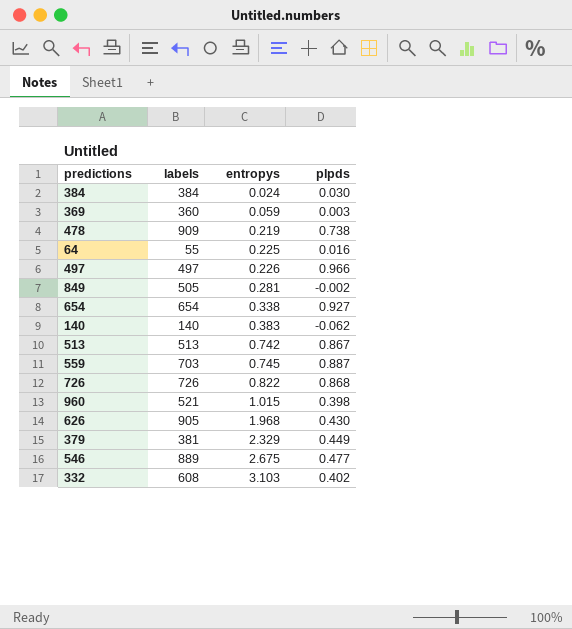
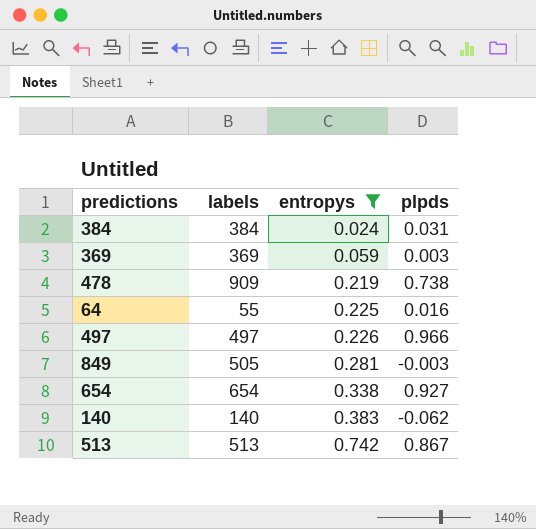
filter: none -> entropys <= 0.742
384 | plpds: 0.030 -> 0.031
369 | labels: 360 -> 369
849 | plpds: -0.002 -> -0.003

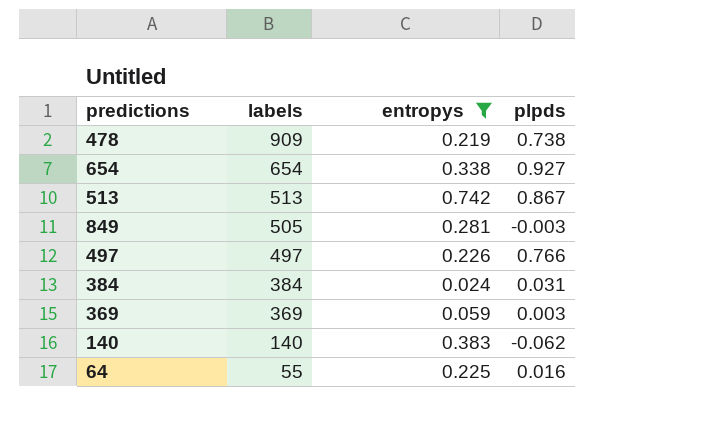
row order: entropys ascending -> labels descending
497 | plpds: 0.966 -> 0.766

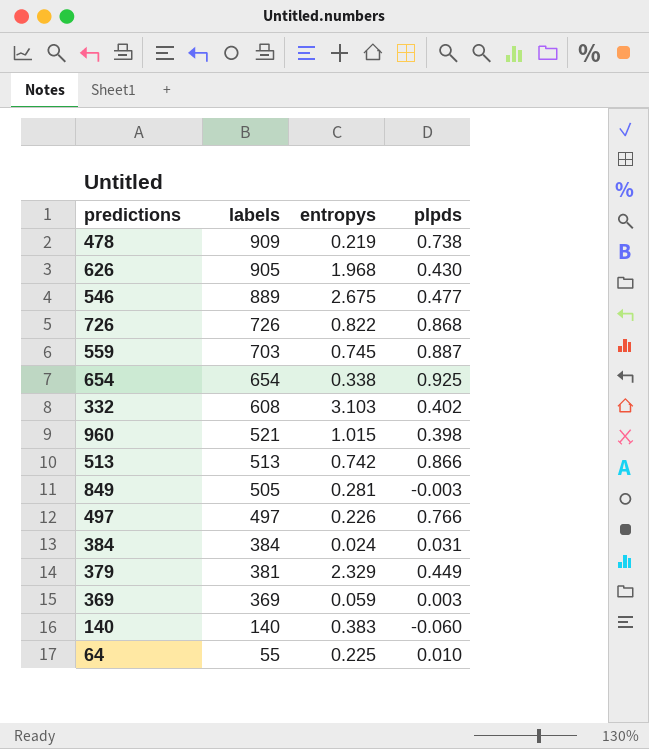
filter: entropys <= 0.742 -> none
654 | plpds: 0.927 -> 0.925
513 | plpds: 0.867 -> 0.866
140 | plpds: -0.062 -> -0.060
64 | plpds: 0.016 -> 0.010

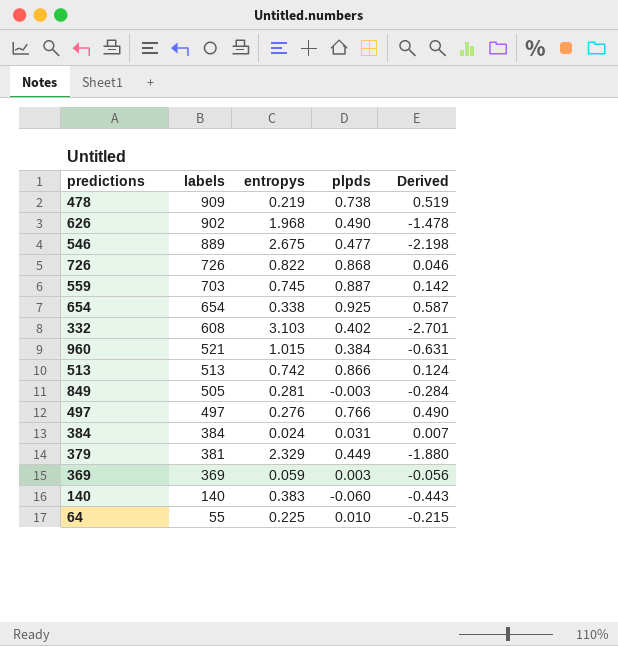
column Derived | formula: none -> [plpds] - [entropys]
626 | labels: 905 -> 902
626 | plpds: 0.430 -> 0.490
960 | plpds: 0.398 -> 0.384
497 | entropys: 0.226 -> 0.276

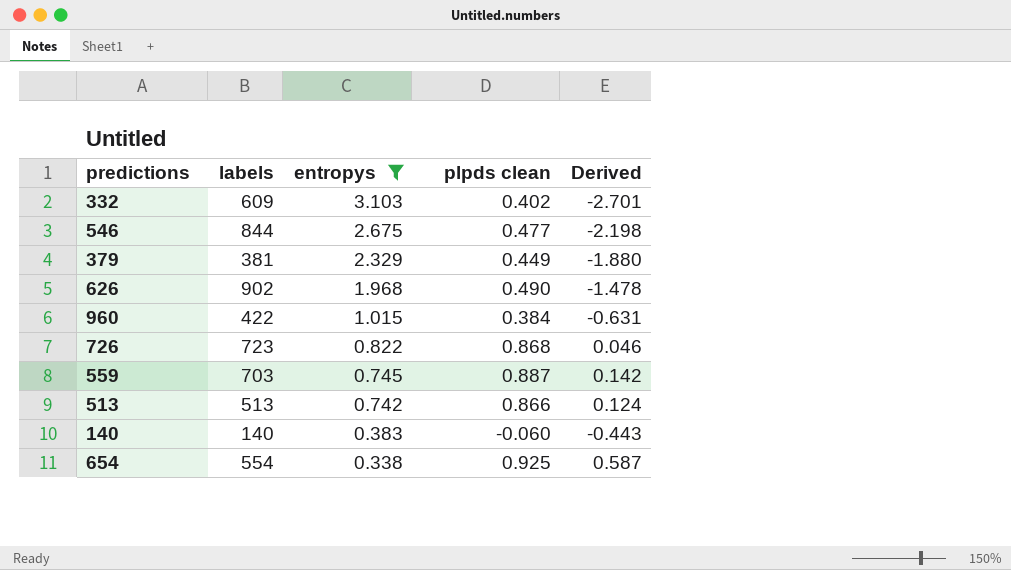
filter: none -> entropys >= 0.338
row order: labels descending -> entropys descending
column name: plpds -> plpds clean
332 | labels: 608 -> 609
546 | labels: 889 -> 844
960 | labels: 521 -> 422
726 | labels: 726 -> 723
654 | labels: 654 -> 554

